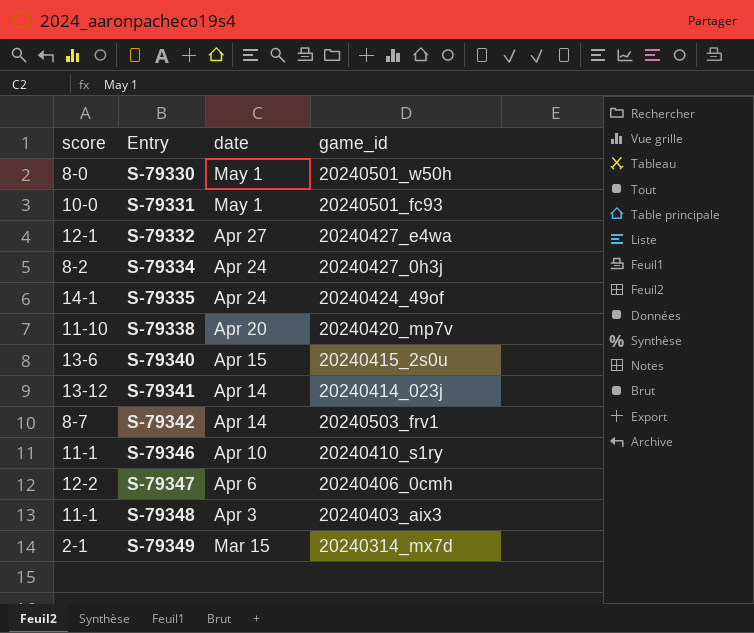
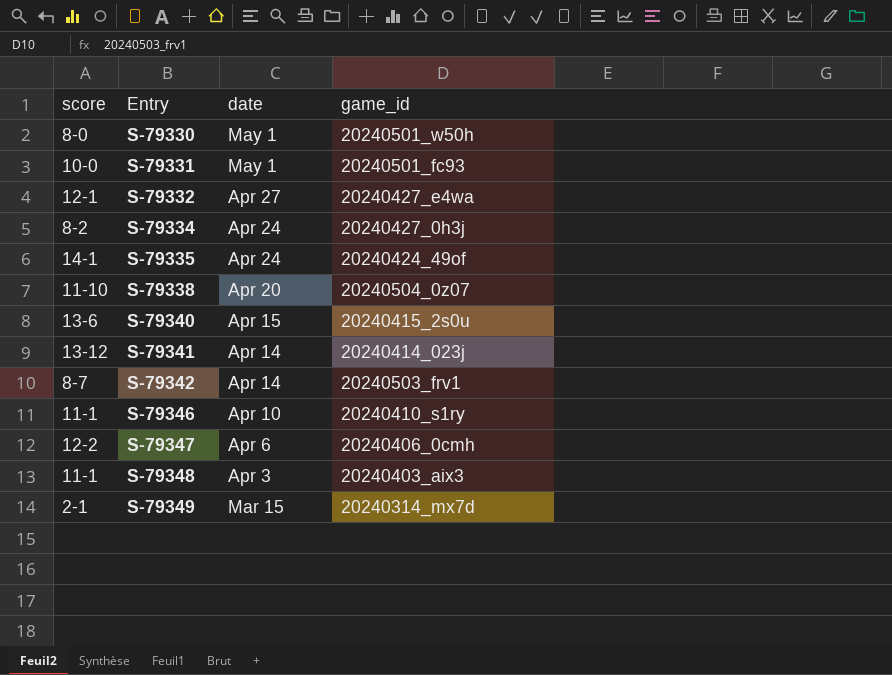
S-79338 | game_id: 20240420_mp7v -> 20240504_0z07

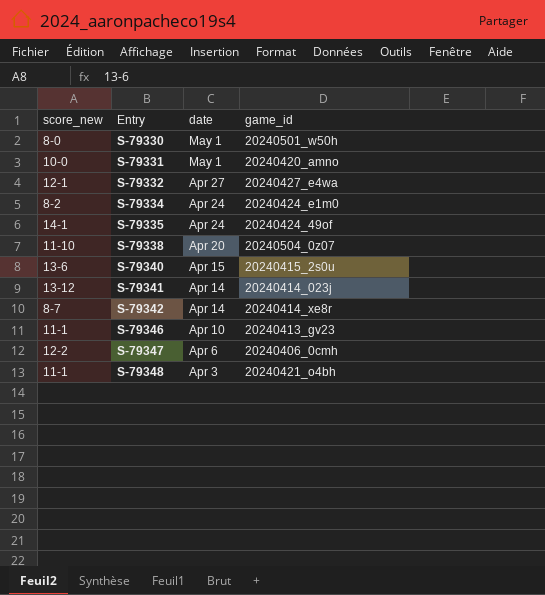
column name: score -> score_new
row S-79349: 2-1 | Mar 15 | 20240314_mx7d -> none
S-79331 | game_id: 20240501_fc93 -> 20240420_amno
S-79334 | game_id: 20240427_0h3j -> 20240424_e1m0
S-79342 | game_id: 20240503_frv1 -> 20240414_xe8r
S-79346 | game_id: 20240410_s1ry -> 20240413_gv23
S-79348 | game_id: 20240403_aix3 -> 20240421_o4bh

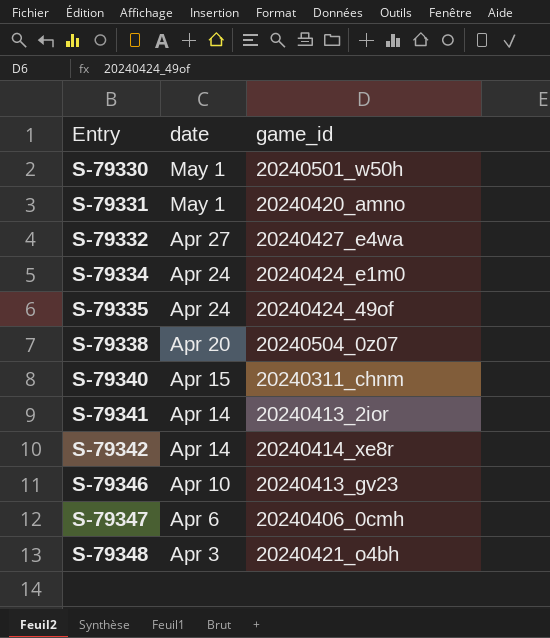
column score_new | position: 1 -> none
S-79340 | game_id: 20240415_2s0u -> 20240311_chnm
S-79341 | game_id: 20240414_023j -> 20240413_2ior

